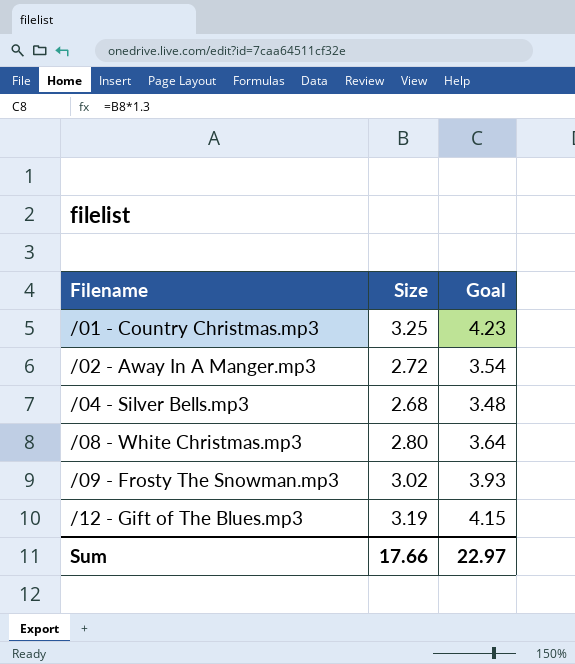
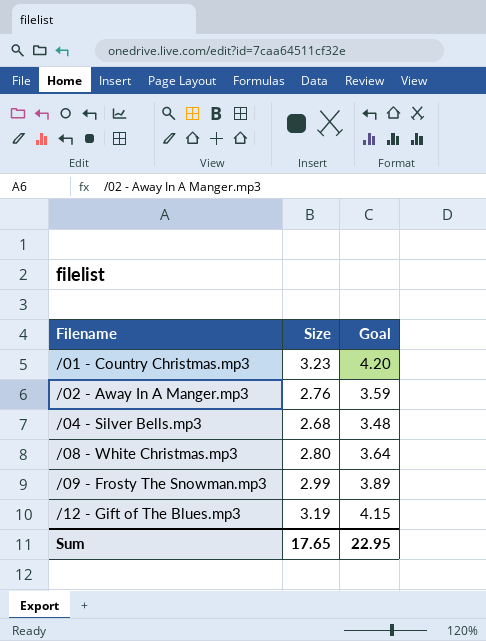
/01 - Country Christmas.mp3 | Size: 3.25 -> 3.23
/01 - Country Christmas.mp3 | Goal: 4.23 -> 4.20
/02 - Away In A Manger.mp3 | Size: 2.72 -> 2.76
/02 - Away In A Manger.mp3 | Goal: 3.54 -> 3.59
/09 - Frosty The Snowman.mp3 | Size: 3.02 -> 2.99
/09 - Frosty The Snowman.mp3 | Goal: 3.93 -> 3.89
Sum | Size: 17.66 -> 17.65
Sum | Goal: 22.97 -> 22.95

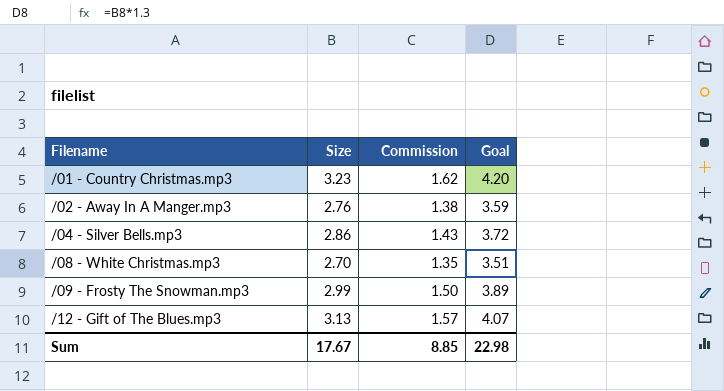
column Commission | formula: none -> [Size] * 0.5
/04 - Silver Bells.mp3 | Size: 2.68 -> 2.86
/04 - Silver Bells.mp3 | Goal: 3.48 -> 3.72
/08 - White Christmas.mp3 | Size: 2.80 -> 2.70
/08 - White Christmas.mp3 | Goal: 3.64 -> 3.51
/12 - Gift of The Blues.mp3 | Size: 3.19 -> 3.13
/12 - Gift of The Blues.mp3 | Goal: 4.15 -> 4.07
Sum | Size: 17.65 -> 17.67
Sum | Goal: 22.95 -> 22.98

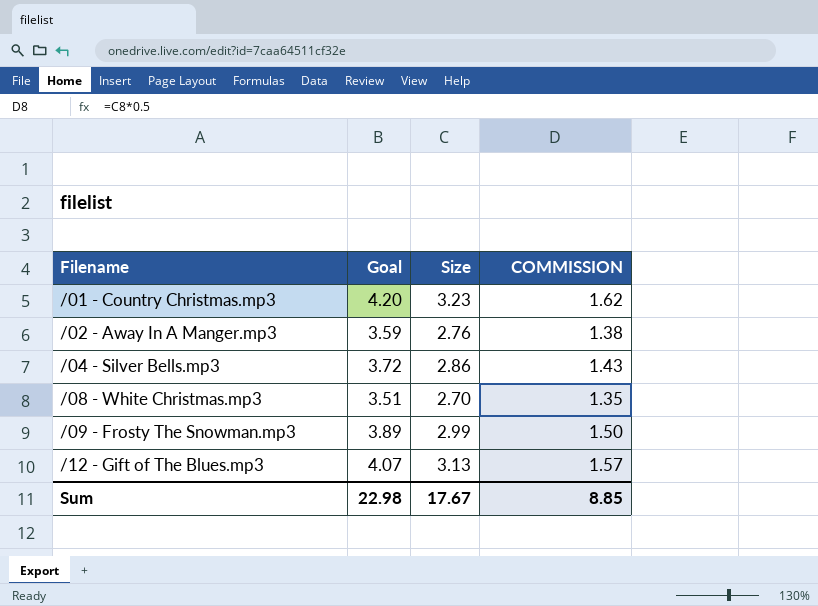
column Goal | position: 4 -> 2
column name: Commission -> COMMISSION

